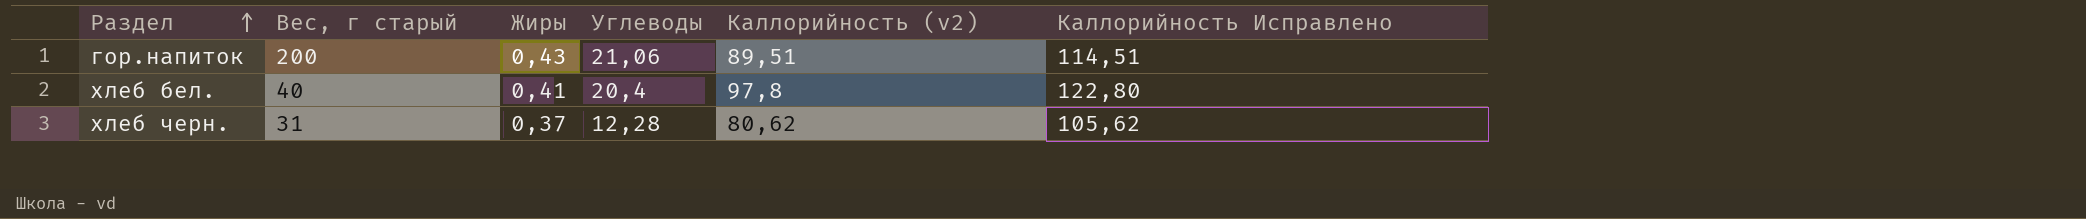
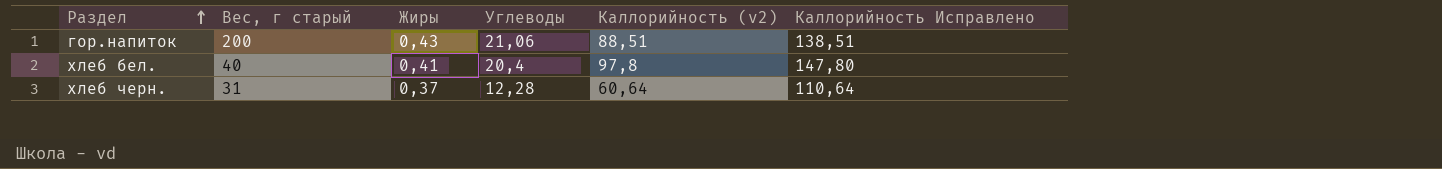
column Каллорийность Исправлено | formula: [Каллорийность (v2)] + 25 -> [Каллорийность (v2)] + 50
гор.напиток | Каллорийность (v2): 89,51 -> 88,51
хлеб черн. | Каллорийность (v2): 80,62 -> 60,64

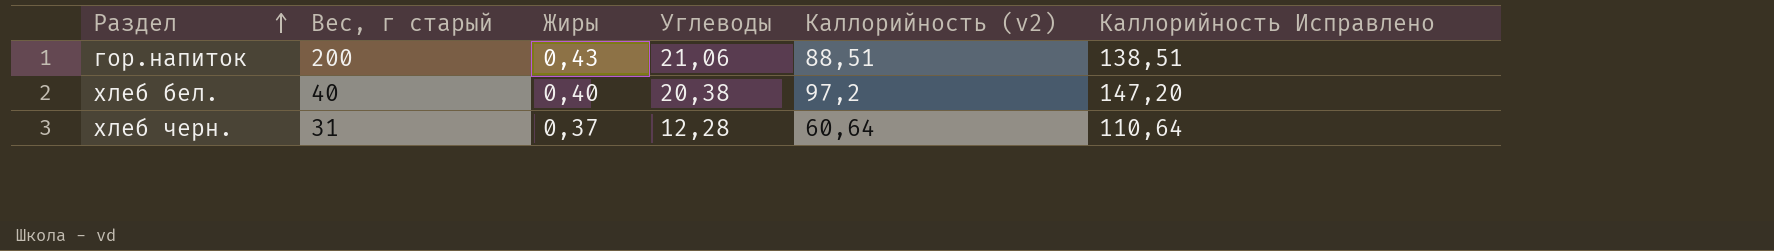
хлеб бел. | Жиры: 0,41 -> 0,40
хлеб бел. | Углеводы: 20,4 -> 20,38
хлеб бел. | Каллорийность (v2): 97,8 -> 97,2
хлеб бел. | Каллорийность Исправлено: 147,80 -> 147,20

